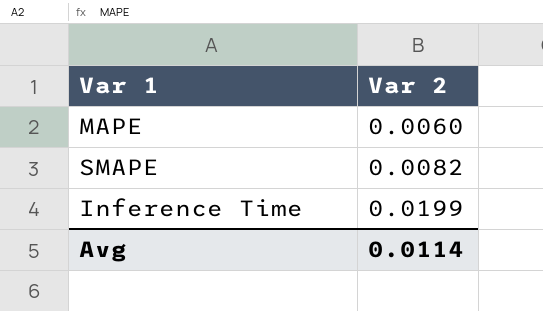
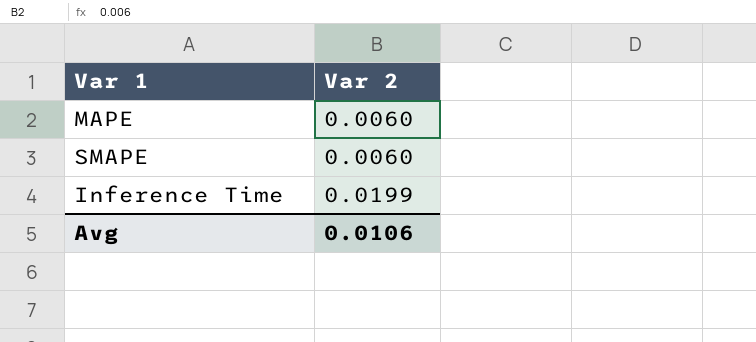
SMAPE | Var 2: 0.0082 -> 0.0060
Avg | Var 2: 0.0114 -> 0.0106

